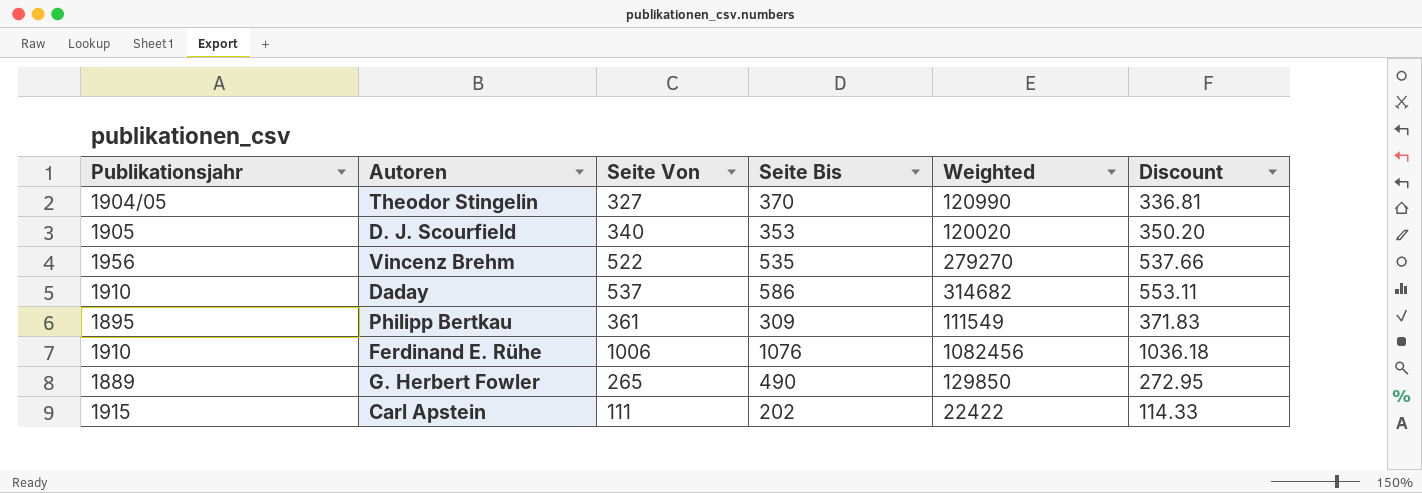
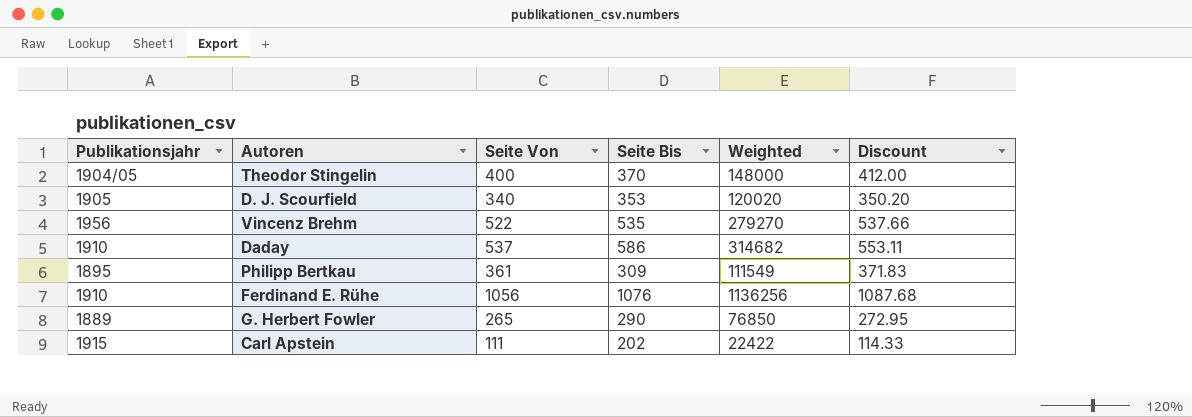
Theodor Stingelin | Seite Von: 327 -> 400
Theodor Stingelin | Weighted: 120990 -> 148000
Theodor Stingelin | Discount: 336.81 -> 412.00
Ferdinand E. Rühe | Seite Von: 1006 -> 1056
Ferdinand E. Rühe | Weighted: 1082456 -> 1136256
Ferdinand E. Rühe | Discount: 1036.18 -> 1087.68
G. Herbert Fowler | Seite Bis: 490 -> 290
G. Herbert Fowler | Weighted: 129850 -> 76850

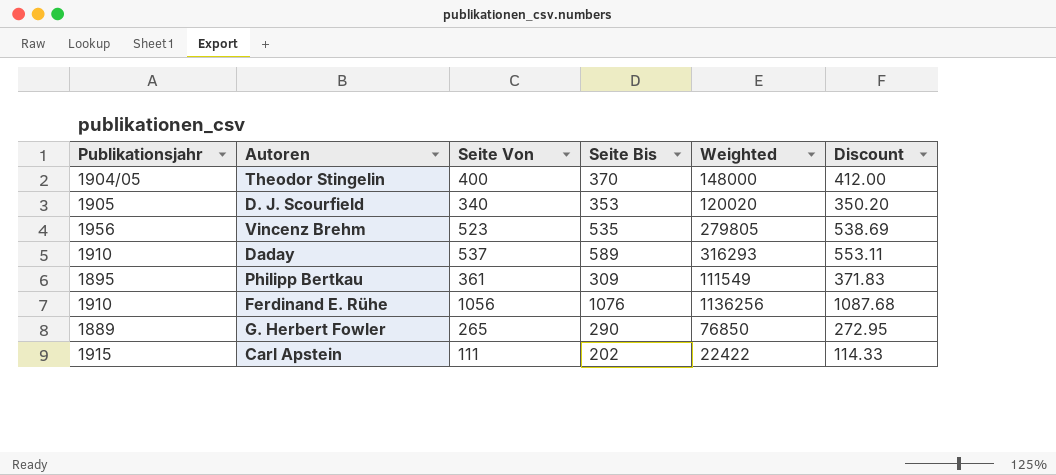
Vincenz Brehm | Seite Von: 522 -> 523
Vincenz Brehm | Weighted: 279270 -> 279805
Vincenz Brehm | Discount: 537.66 -> 538.69
Daday | Seite Bis: 586 -> 589
Daday | Weighted: 314682 -> 316293

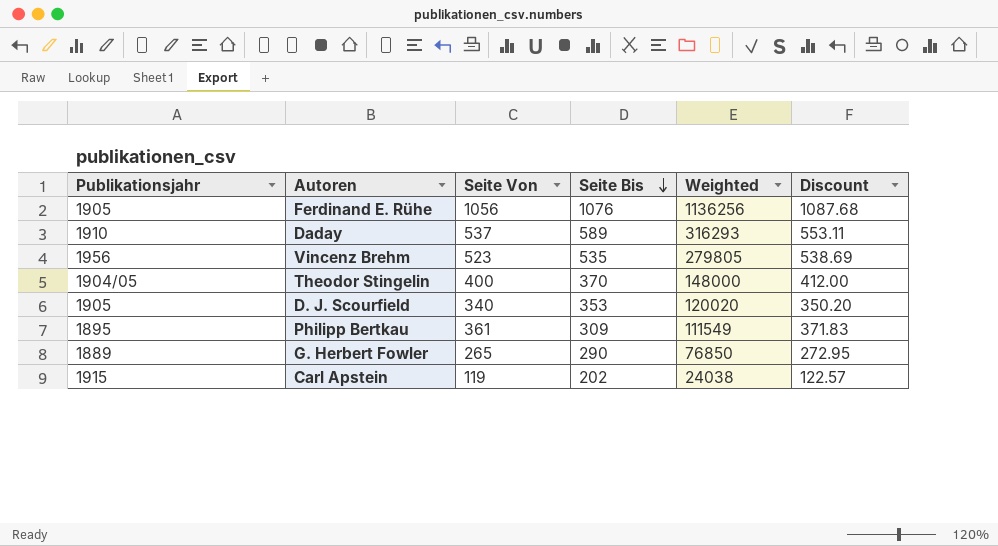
row order: none -> Seite Bis descending
Ferdinand E. Rühe | Publikationsjahr: 1910 -> 1905
Carl Apstein | Seite Von: 111 -> 119
Carl Apstein | Weighted: 22422 -> 24038
Carl Apstein | Discount: 114.33 -> 122.57

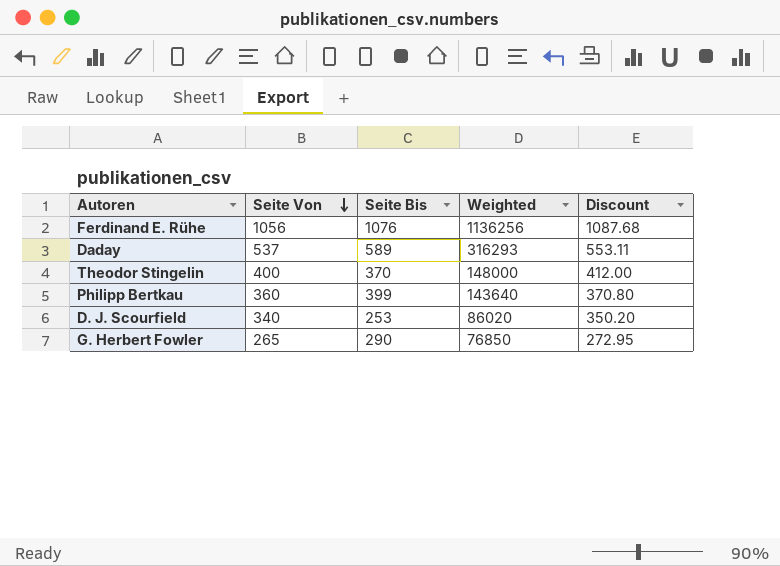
row order: Seite Bis descending -> Seite Von descending
column Publikationsjahr | position: 1 -> none
row Vincenz Brehm: 1956 | 523 | 535 | 279805 | 538.69 -> none
row Carl Apstein: 1915 | 119 | 202 | 24038 | 122.57 -> none
Philipp Bertkau | Seite Von: 361 -> 360
Philipp Bertkau | Seite Bis: 309 -> 399
Philipp Bertkau | Weighted: 111549 -> 143640
Philipp Bertkau | Discount: 371.83 -> 370.80
D. J. Scourfield | Seite Bis: 353 -> 253
D. J. Scourfield | Weighted: 120020 -> 86020

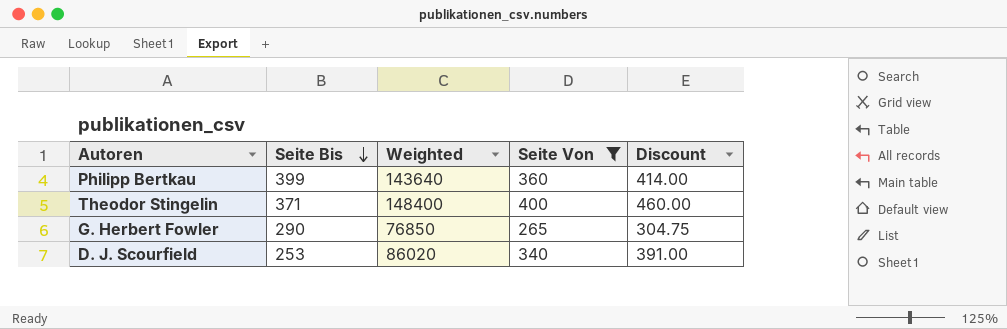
filter: none -> Seite Von <= 400
row order: Seite Von descending -> Seite Bis descending
column Seite Von | position: 2 -> 4
column Discount | formula: [Seite Von] * 1.03 -> [Seite Von] * 1.15
Theodor Stingelin | Seite Bis: 370 -> 371
Theodor Stingelin | Weighted: 148000 -> 148400

